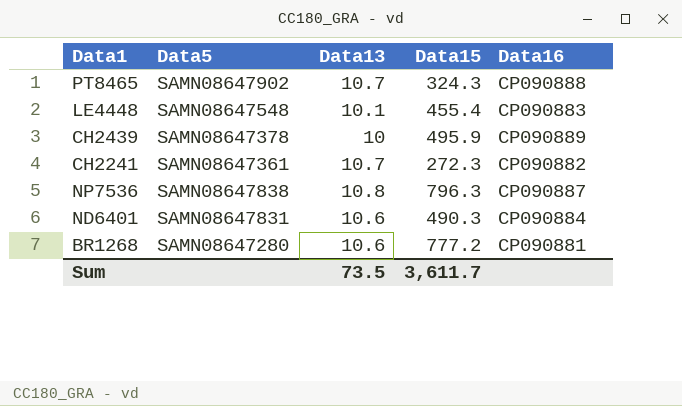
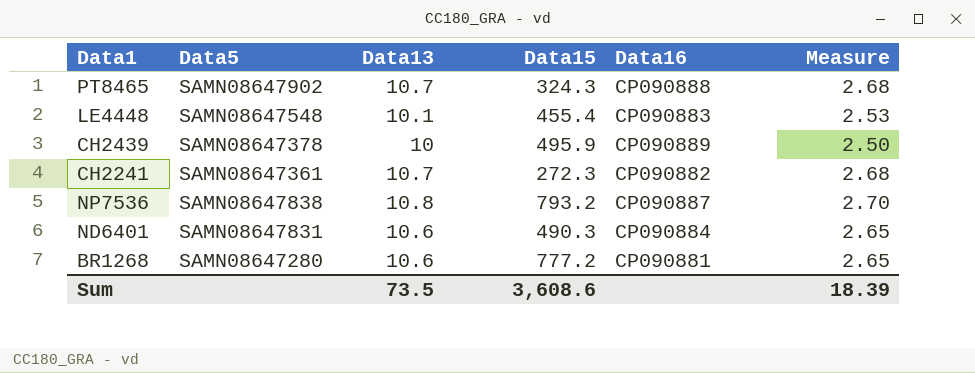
column Measure | formula: none -> [Data13] * 0.25
NP7536 | Data15: 796.3 -> 793.2
Sum | Data15: 3,611.7 -> 3,608.6

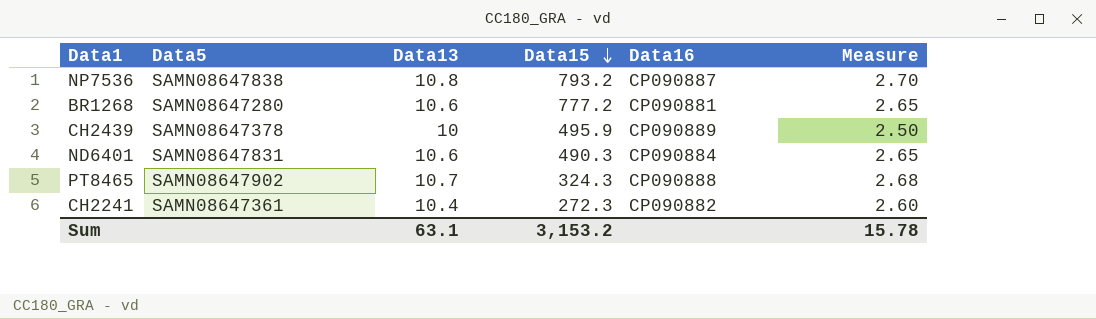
row order: none -> Data15 descending
row LE4448: SAMN08647548 | 10.1 | 455.4 | CP090883 | 2.53 -> none
CH2241 | Data13: 10.7 -> 10.4
CH2241 | Measure: 2.68 -> 2.60
Sum | Data13: 73.5 -> 63.1
Sum | Data15: 3,608.6 -> 3,153.2
Sum | Measure: 18.39 -> 15.78

